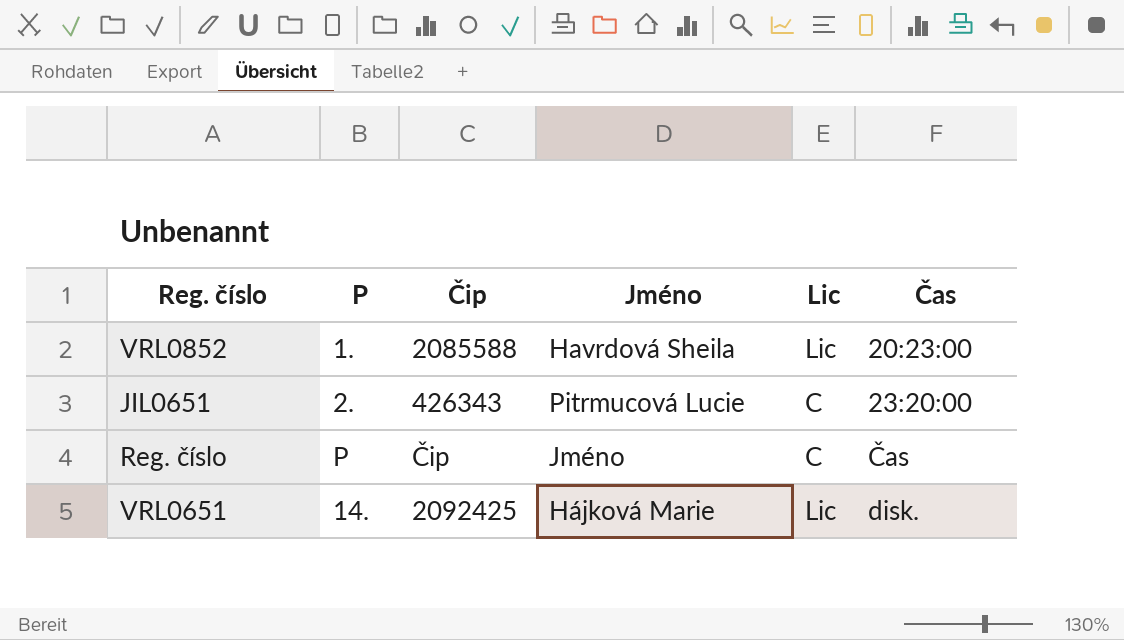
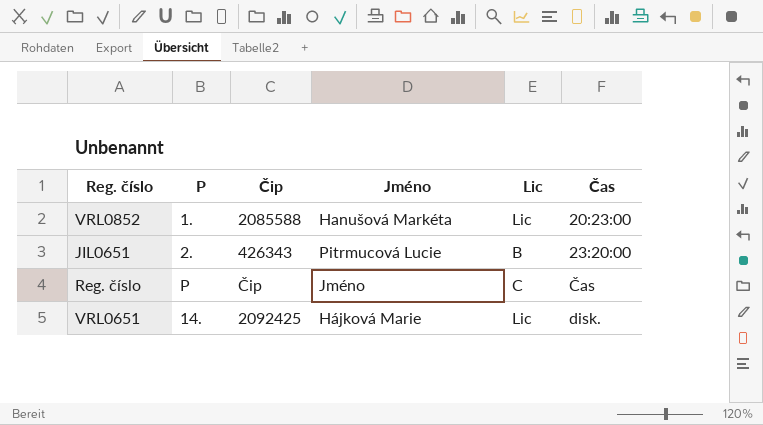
VRL0852 | Jméno: Havrdová Sheila -> Hanušová Markéta
JIL0651 | Lic: C -> B

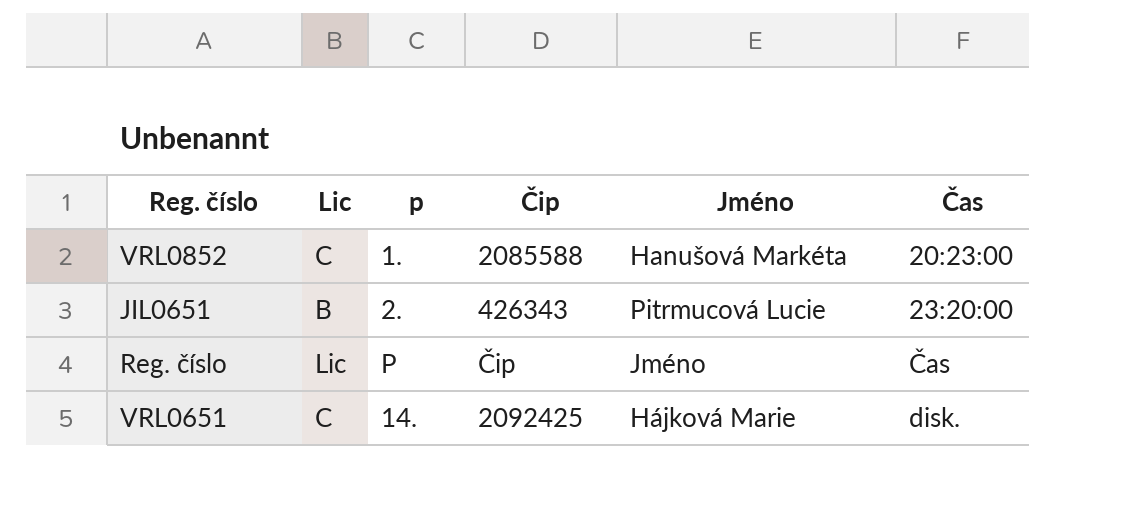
column Lic | position: 5 -> 2
column name: P -> p
VRL0852 | Lic: Lic -> C
Reg. číslo | Lic: C -> Lic
VRL0651 | Lic: Lic -> C

